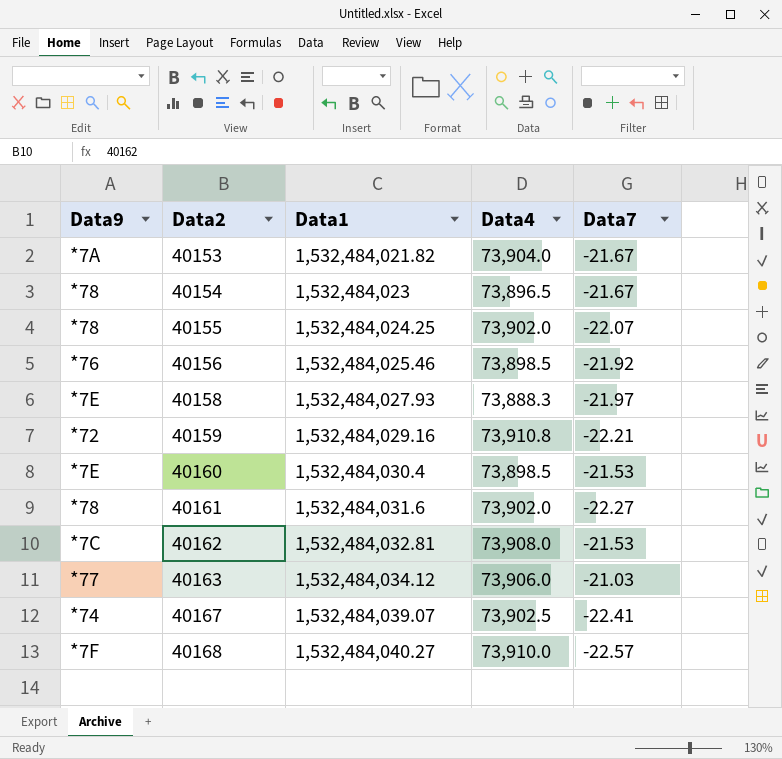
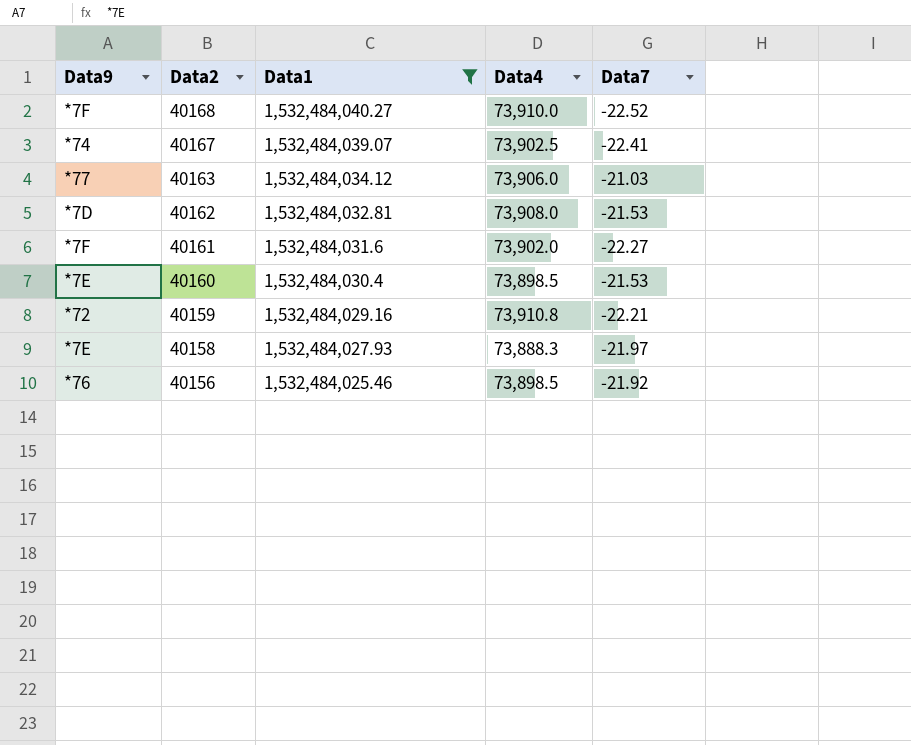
filter: none -> Data1 >= 1,532,484,025.46
row order: Data2 ascending -> Data2 descending
40168 | Data7: -22.57 -> -22.52
40162 | Data9: *7C -> *7D
40161 | Data9: *78 -> *7F

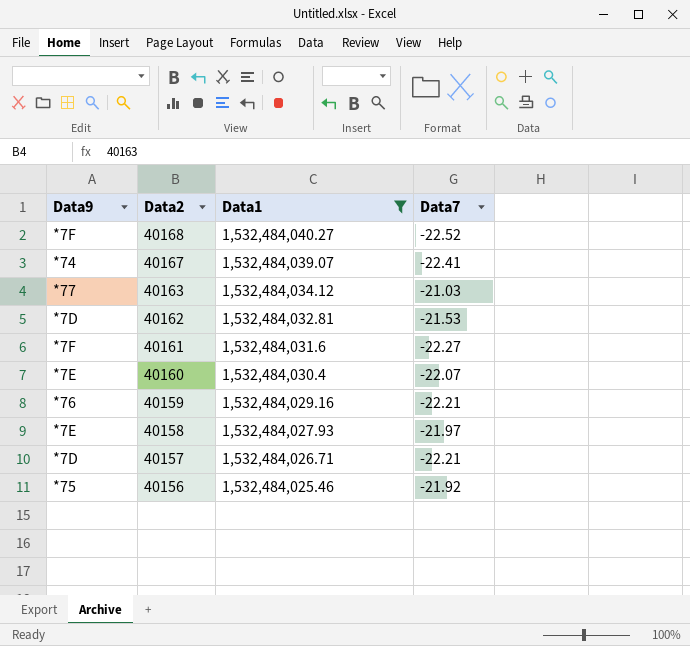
column Data4 | position: 4 -> none
40160 | Data7: -21.53 -> -22.07
40159 | Data9: *72 -> *76
row 40157: none -> *7D | 1,532,484,026.71 | -22.21
40156 | Data9: *76 -> *75

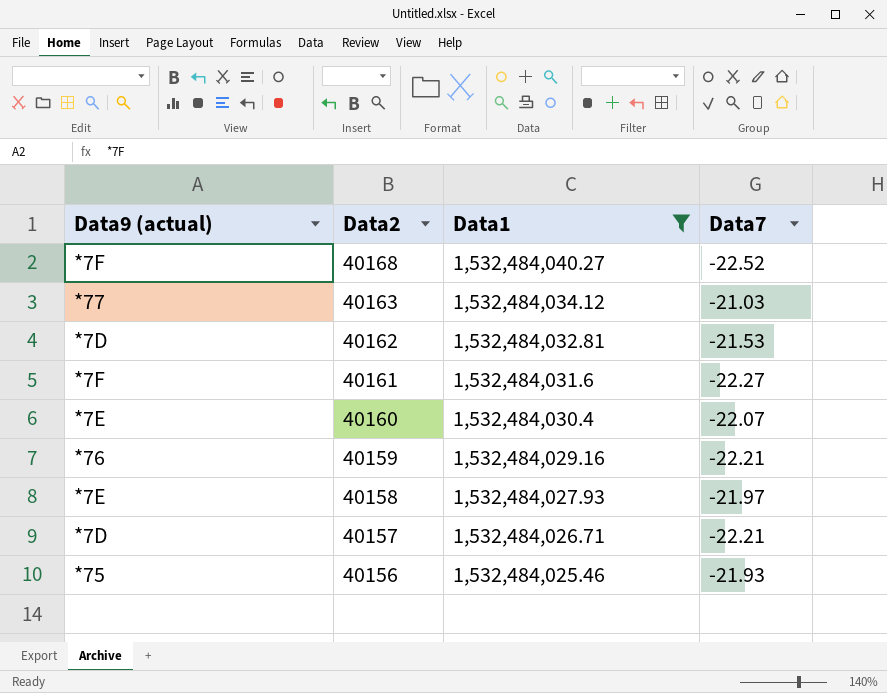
column name: Data9 -> Data9 (actual)
row 40167: *74 | 1,532,484,039.07 | -22.41 -> none
40156 | Data7: -21.92 -> -21.93

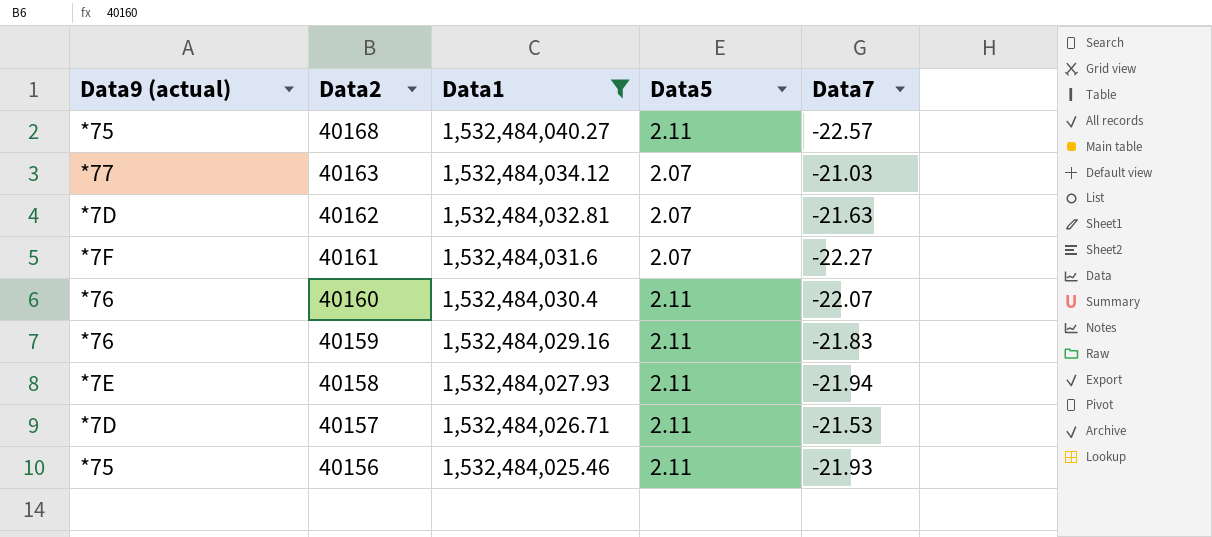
column Data5 | position: none -> 4
40168 | Data9 (actual): *7F -> *75
40168 | Data7: -22.52 -> -22.57
40162 | Data7: -21.53 -> -21.63
40160 | Data9 (actual): *7E -> *76
40159 | Data7: -22.21 -> -21.83
40158 | Data7: -21.97 -> -21.94
40157 | Data7: -22.21 -> -21.53

